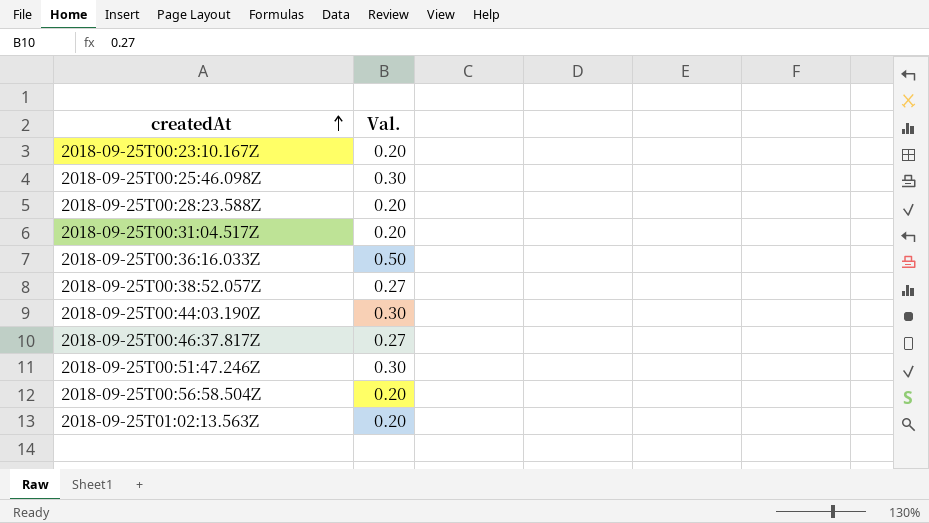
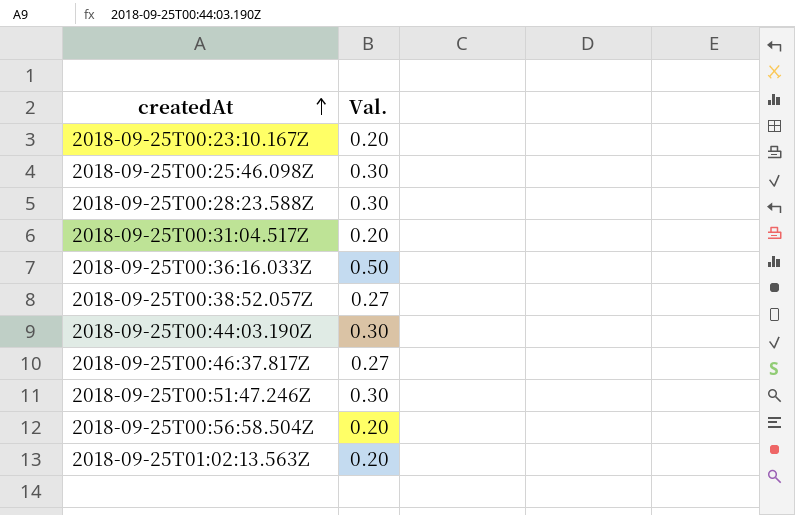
2018-09-25T00:28:23.588Z | Val.: 0.20 -> 0.30

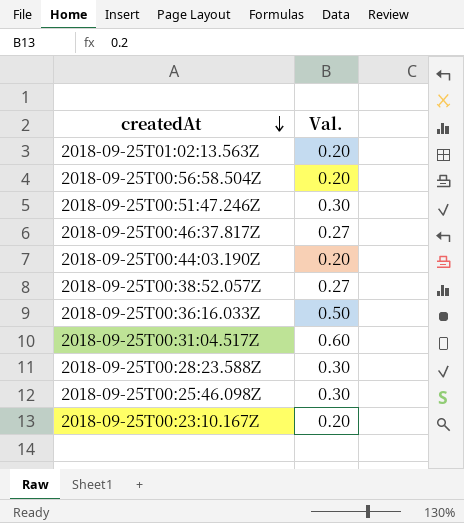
row order: createdAt ascending -> createdAt descending
2018-09-25T00:44:03.190Z | Val.: 0.30 -> 0.20
2018-09-25T00:31:04.517Z | Val.: 0.20 -> 0.60

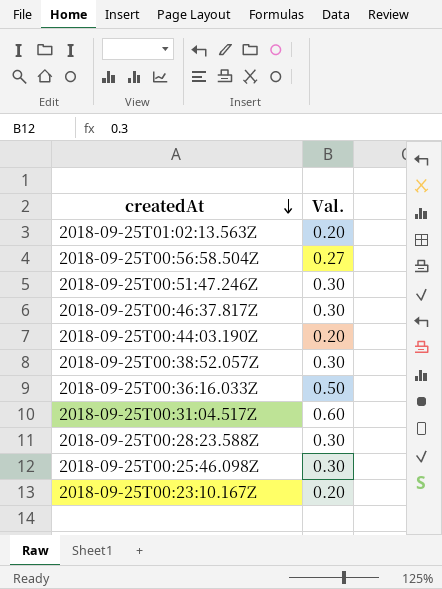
2018-09-25T00:56:58.504Z | Val.: 0.20 -> 0.27
2018-09-25T00:46:37.817Z | Val.: 0.27 -> 0.30
2018-09-25T00:38:52.057Z | Val.: 0.27 -> 0.30

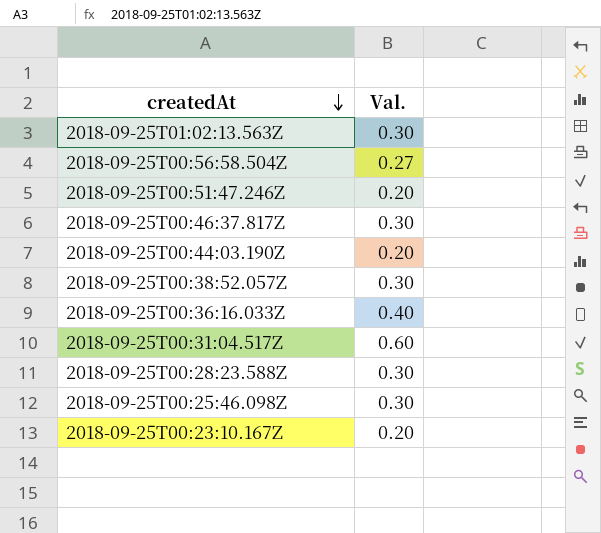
2018-09-25T01:02:13.563Z | Val.: 0.20 -> 0.30
2018-09-25T00:51:47.246Z | Val.: 0.30 -> 0.20
2018-09-25T00:36:16.033Z | Val.: 0.50 -> 0.40

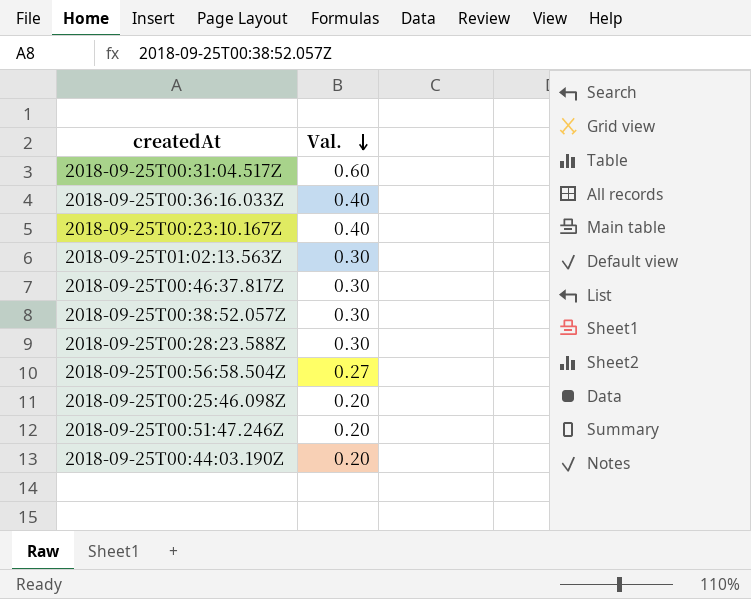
row order: createdAt descending -> Val. descending
2018-09-25T00:23:10.167Z | Val.: 0.20 -> 0.40
2018-09-25T00:25:46.098Z | Val.: 0.30 -> 0.20

